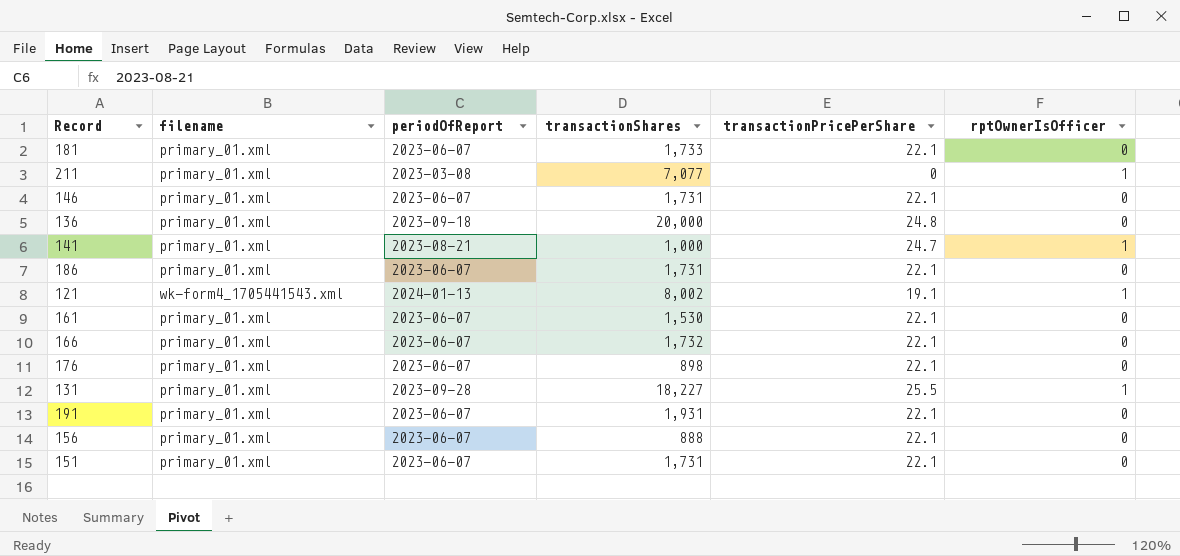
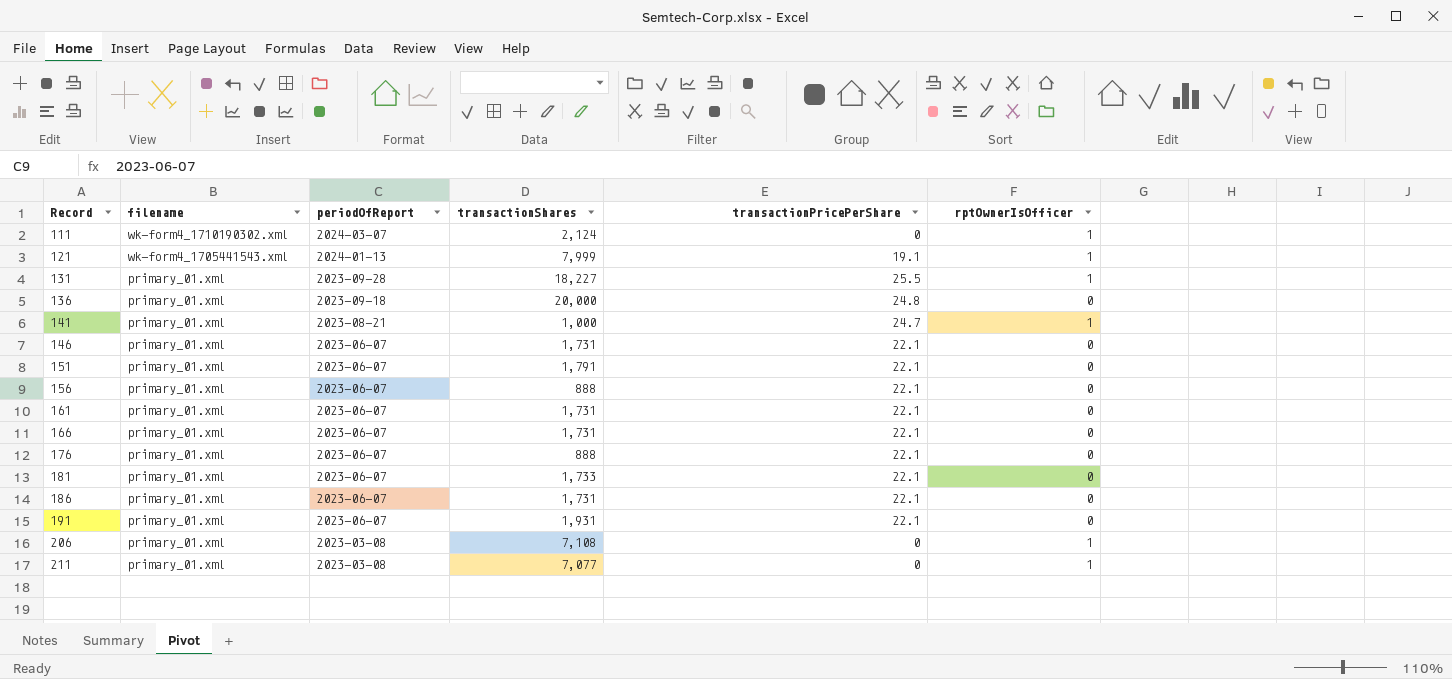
row order: none -> Record ascending
row 111: none -> wk-form4_1710190302.xml | 2024-03-07 | 2,124 | 0 | 1
121 | transactionShares: 8,002 -> 7,999
151 | transactionShares: 1,731 -> 1,791
161 | transactionShares: 1,530 -> 1,731
166 | transactionShares: 1,732 -> 1,731
176 | transactionShares: 898 -> 888
row 206: none -> primary_01.xml | 2023-03-08 | 7,108 | 0 | 1

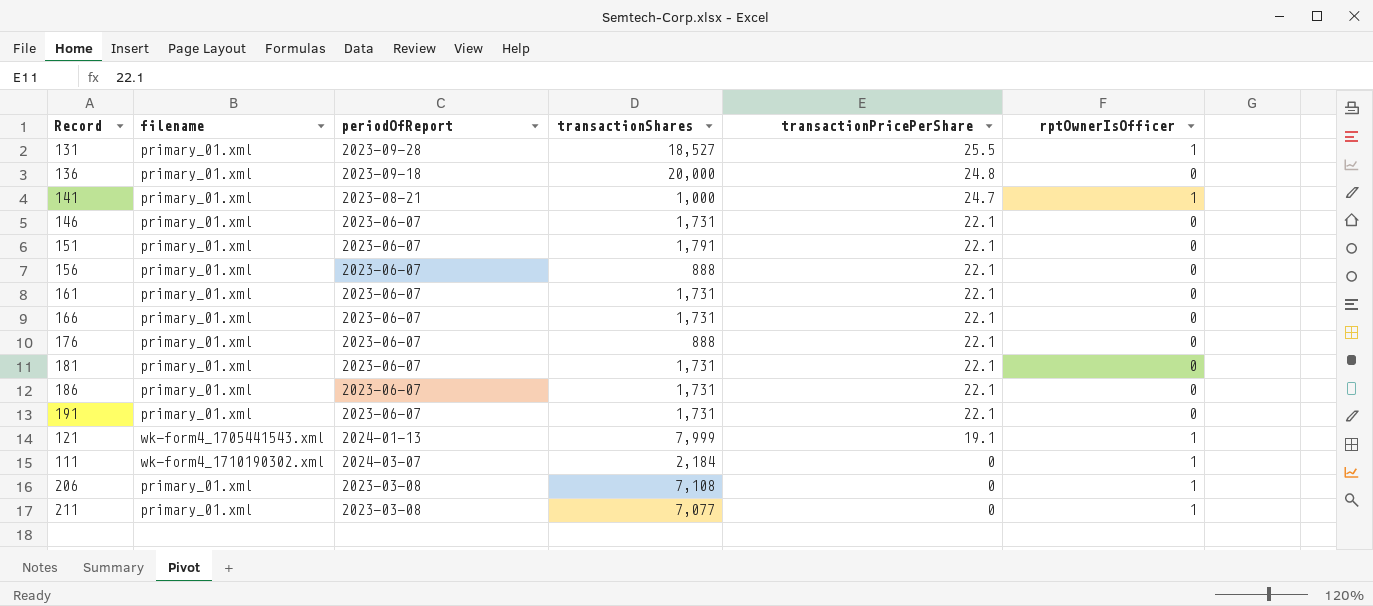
row order: Record ascending -> transactionPricePerShare descending
131 | transactionShares: 18,227 -> 18,527
181 | transactionShares: 1,733 -> 1,731
191 | transactionShares: 1,931 -> 1,731
111 | transactionShares: 2,124 -> 2,184

